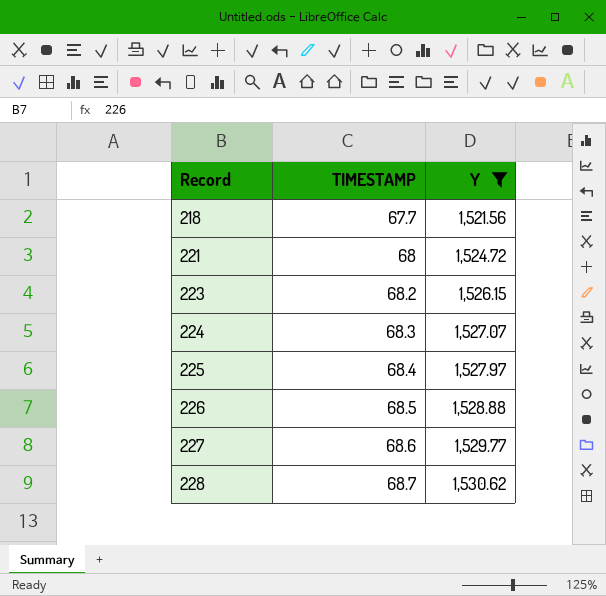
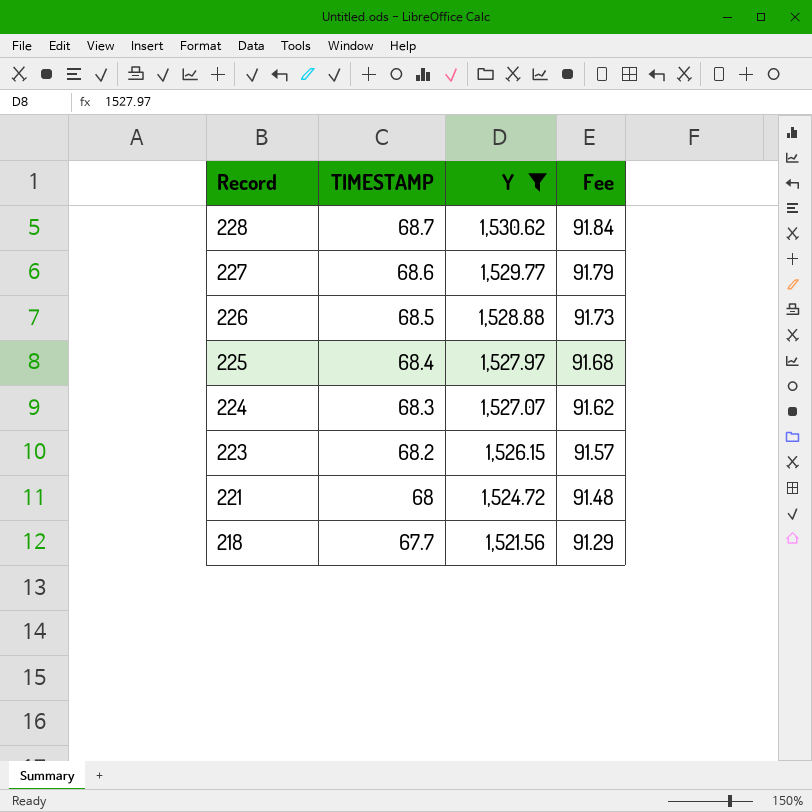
row order: Record ascending -> Record descending
column Fee | formula: none -> [Y] * 0.06

